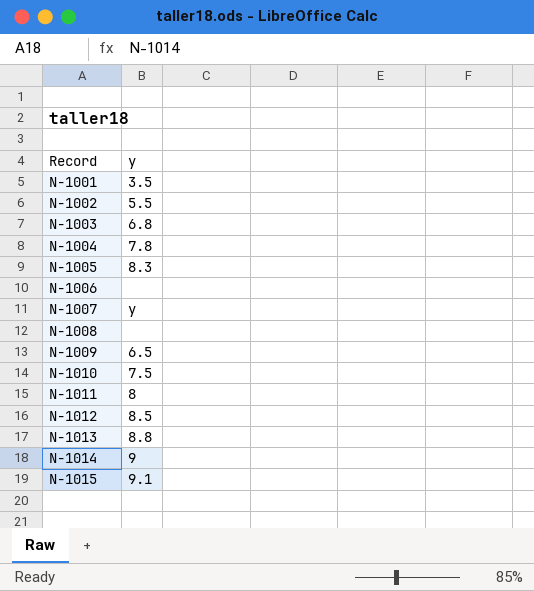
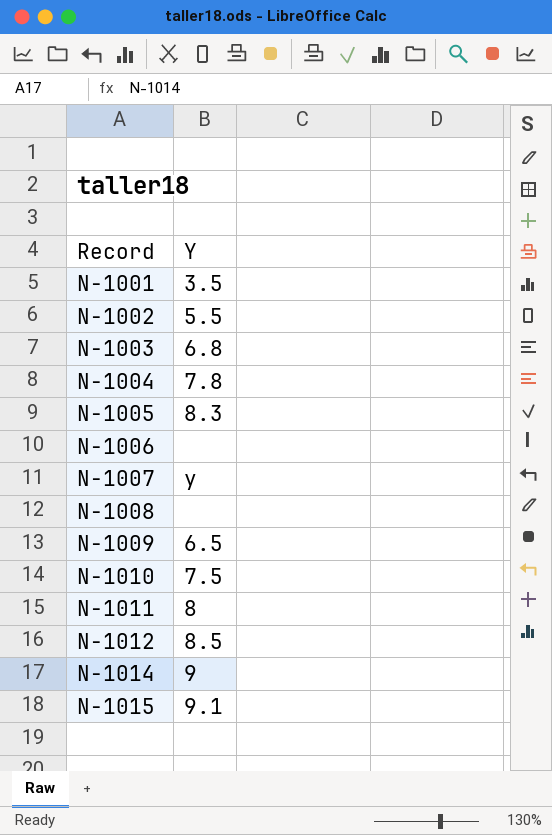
column name: y -> Y
row N-1013: 8.8 -> none

